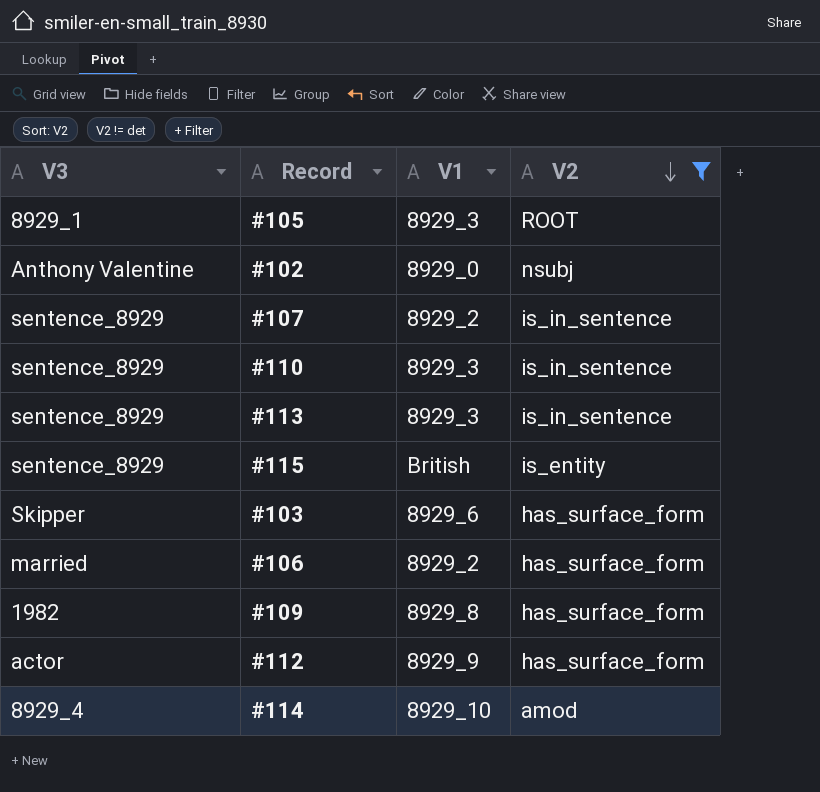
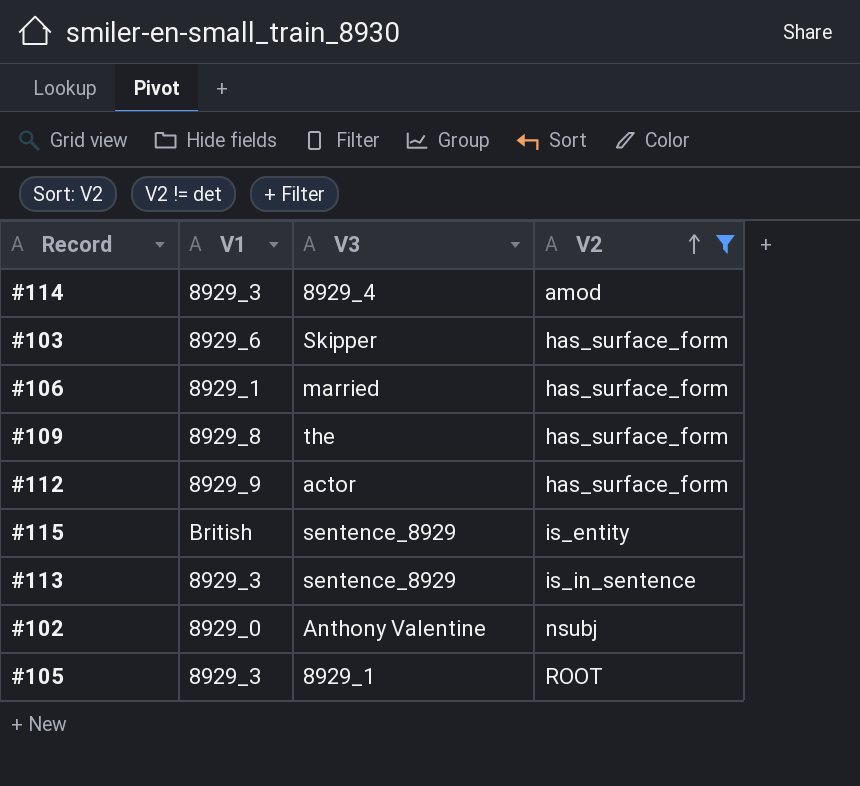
row order: V2 descending -> V2 ascending
column V3 | position: 1 -> 3
row #107: sentence_8929 | 8929_2 | is_in_sentence -> none
row #110: sentence_8929 | 8929_3 | is_in_sentence -> none
#114 | V1: 8929_10 -> 8929_3
#106 | V1: 8929_2 -> 8929_1
#109 | V3: 1982 -> the

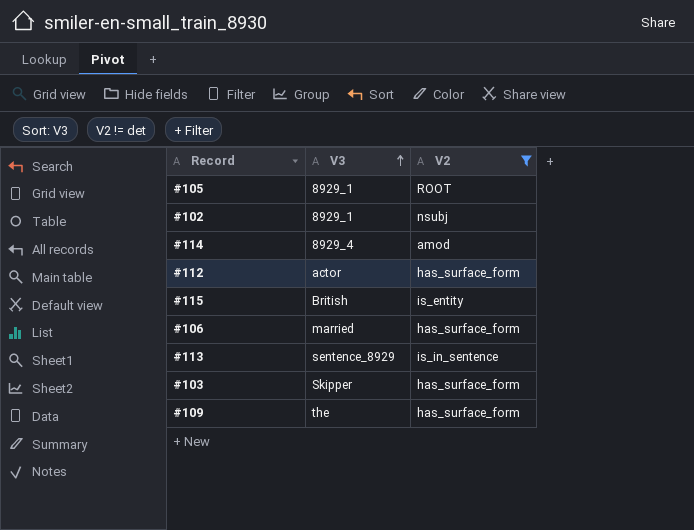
row order: V2 ascending -> V3 ascending
column V1 | position: 2 -> none
#102 | V3: Anthony Valentine -> 8929_1
#115 | V3: sentence_8929 -> British

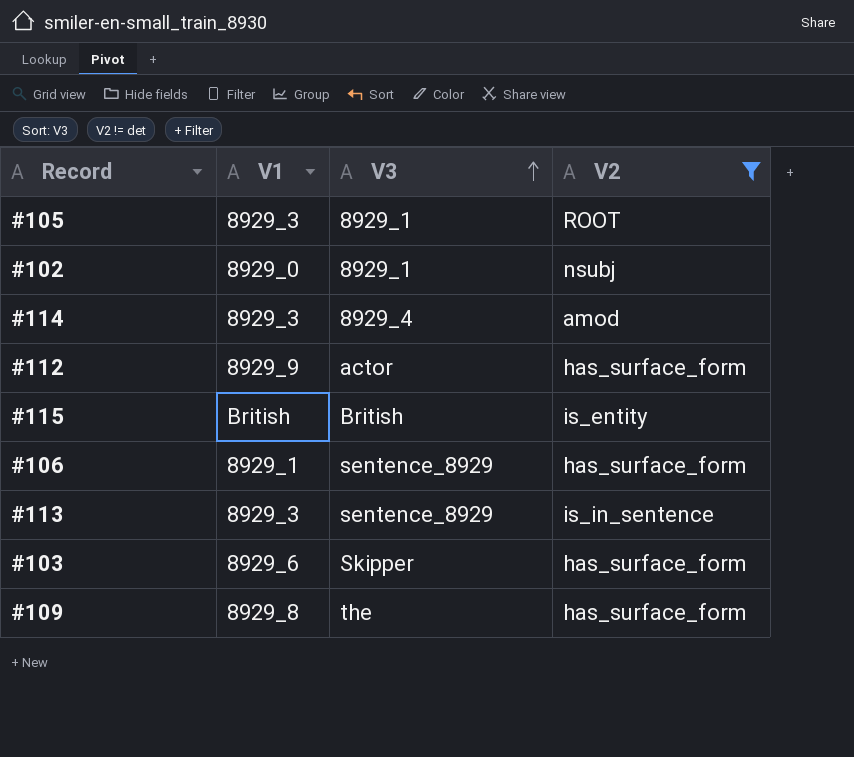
column V1 | position: none -> 2
#106 | V3: married -> sentence_8929

